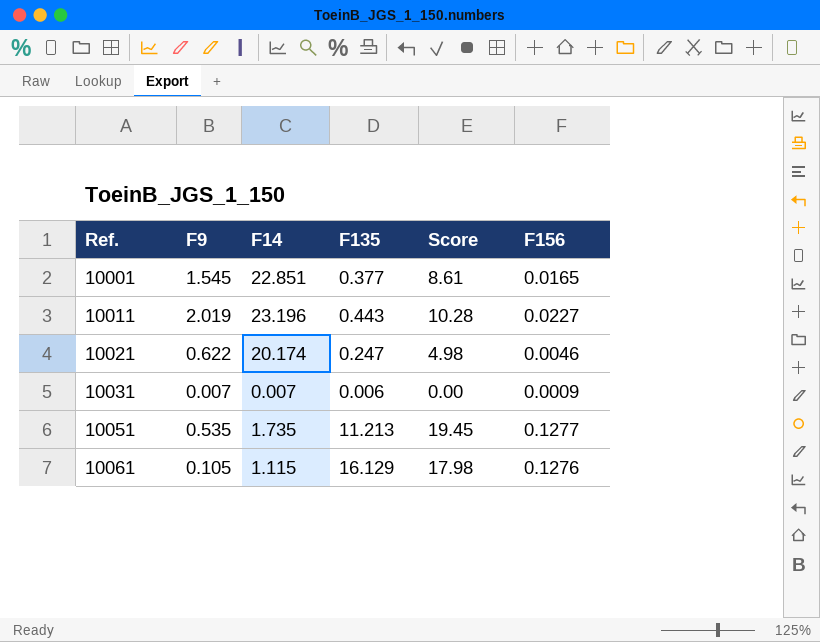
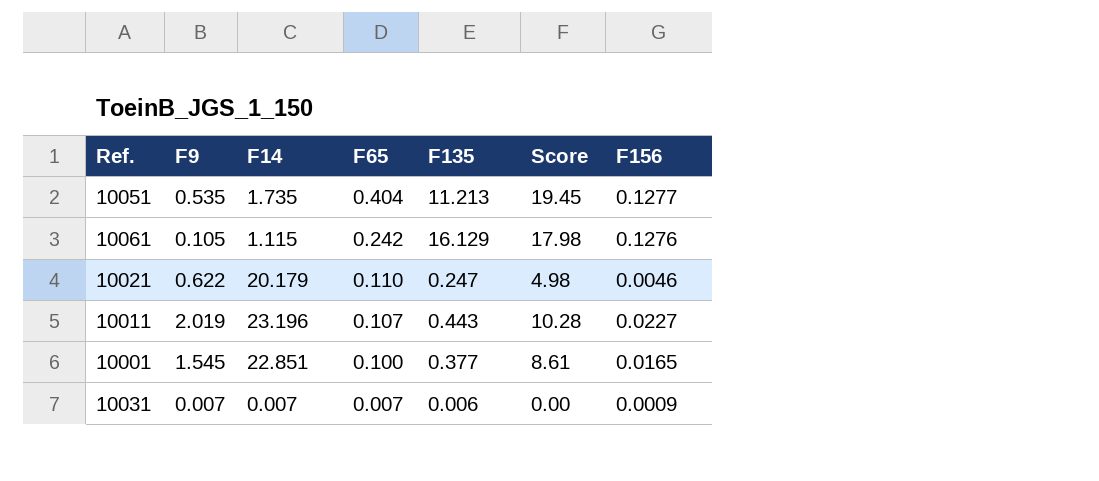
row order: Ref. ascending -> F65 descending
column F65 | position: none -> 4
10021 | F14: 20.174 -> 20.179

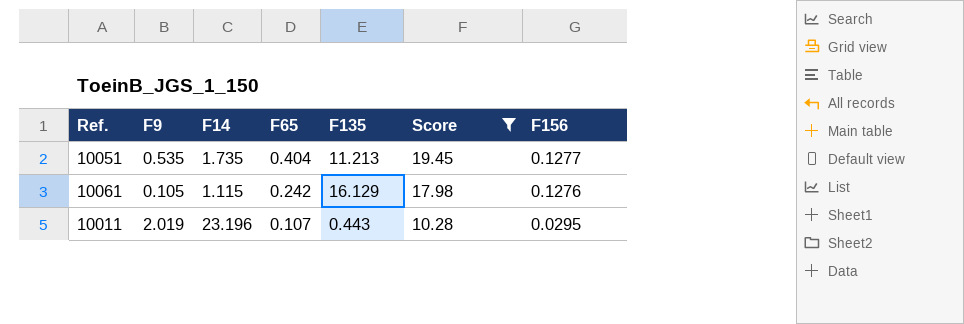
filter: none -> Score >= 10.28
10011 | F156: 0.0227 -> 0.0295

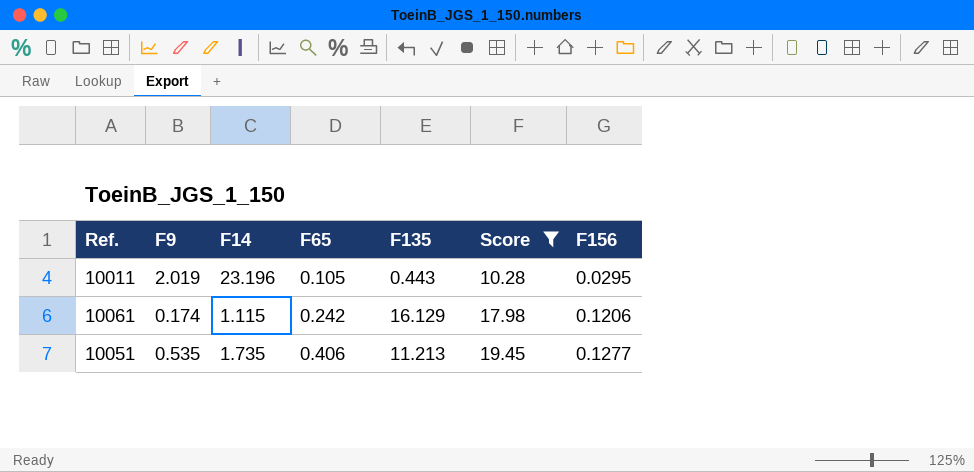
row order: F65 descending -> F65 ascending
10011 | F65: 0.107 -> 0.105
10061 | F9: 0.105 -> 0.174
10061 | F156: 0.1276 -> 0.1206
10051 | F65: 0.404 -> 0.406

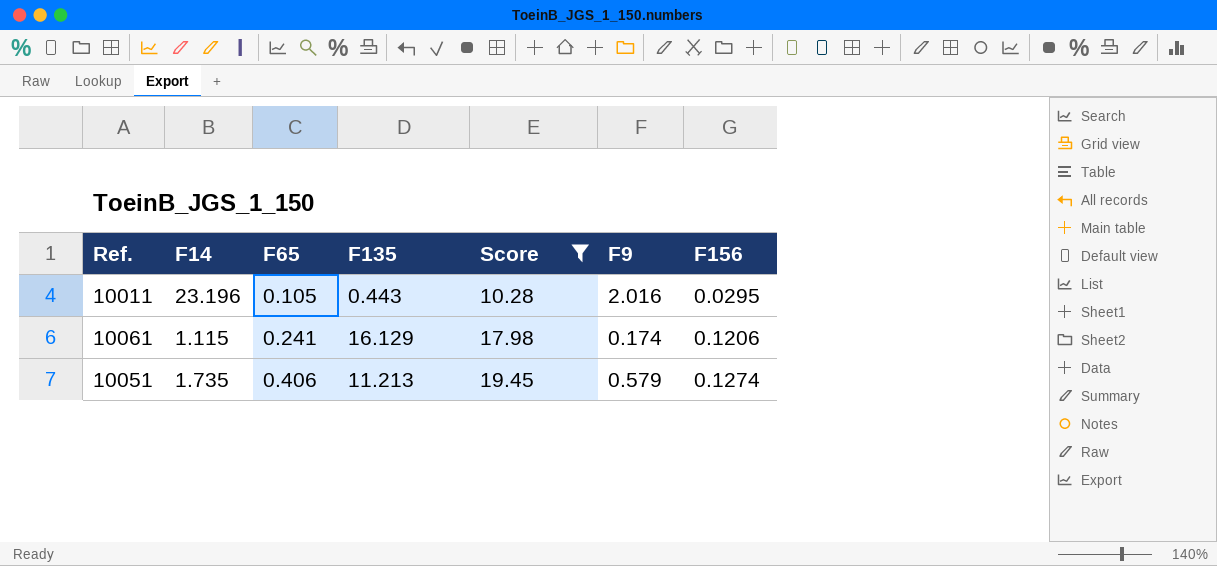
column F9 | position: 2 -> 6
10011 | F9: 2.019 -> 2.016
10061 | F65: 0.242 -> 0.241
10051 | F9: 0.535 -> 0.579
10051 | F156: 0.1277 -> 0.1274

